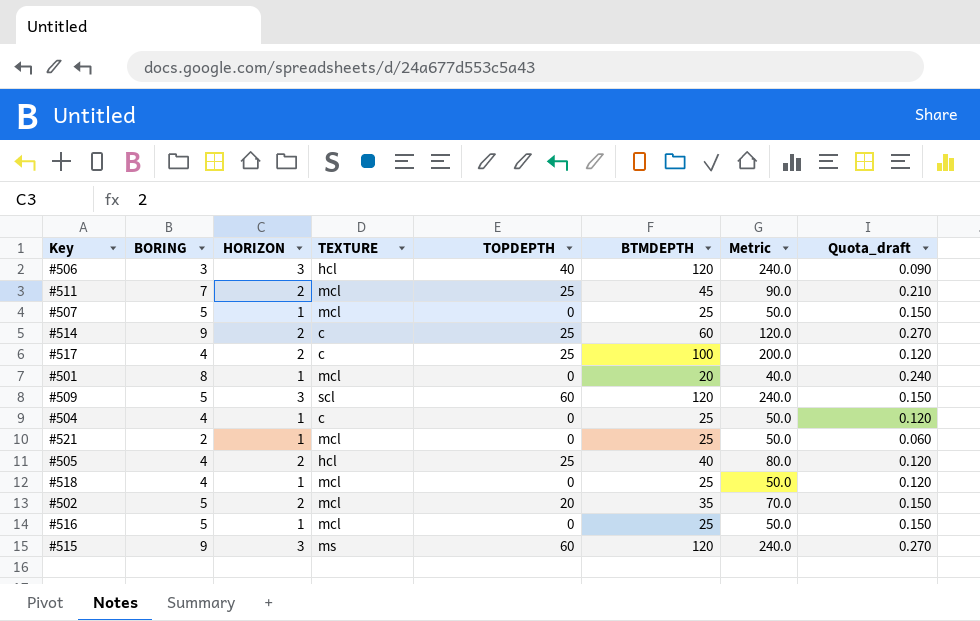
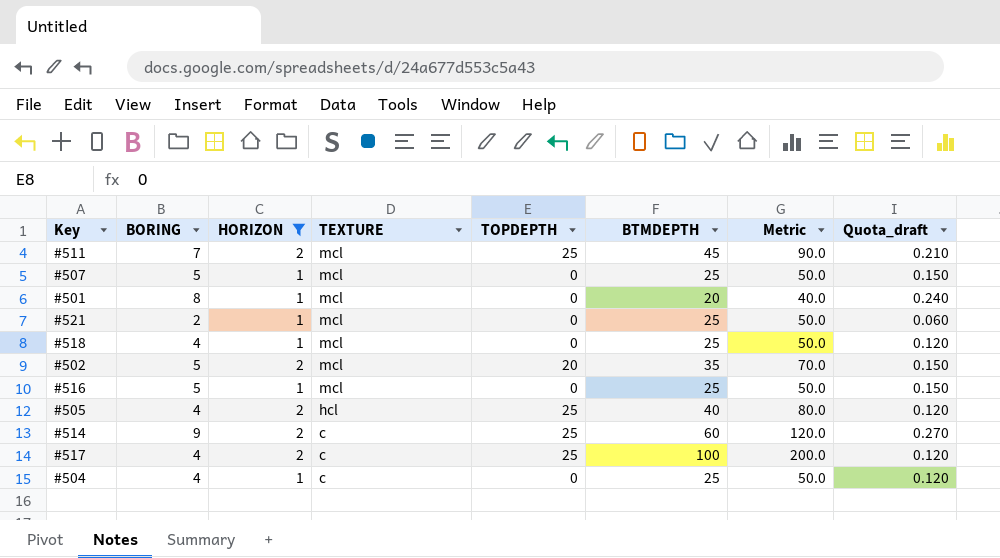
filter: none -> HORIZON != 3
row order: none -> TEXTURE descending

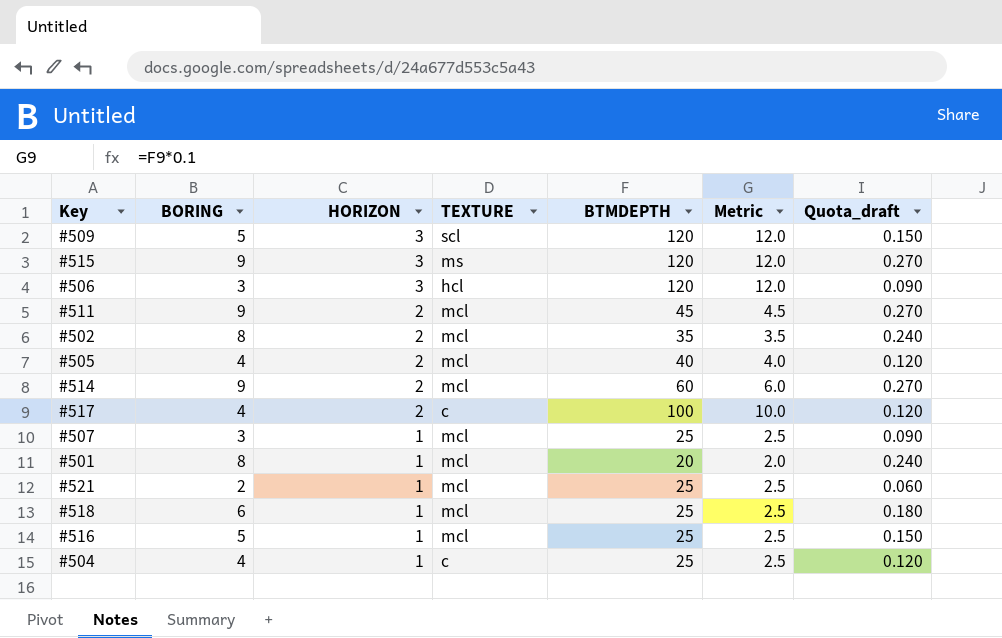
filter: HORIZON != 3 -> none
row order: TEXTURE descending -> HORIZON descending
column TOPDEPTH | position: 5 -> none
column Metric | formula: [BTMDEPTH] * 2 -> [BTMDEPTH] * 0.1
#511 | BORING: 7 -> 9
#511 | Quota_draft: 0.210 -> 0.270
#502 | BORING: 5 -> 8
#502 | Quota_draft: 0.150 -> 0.240
#505 | TEXTURE: hcl -> mcl
#514 | TEXTURE: c -> mcl
#507 | BORING: 5 -> 3
#507 | Quota_draft: 0.150 -> 0.090
#518 | BORING: 4 -> 6
#518 | Quota_draft: 0.120 -> 0.180

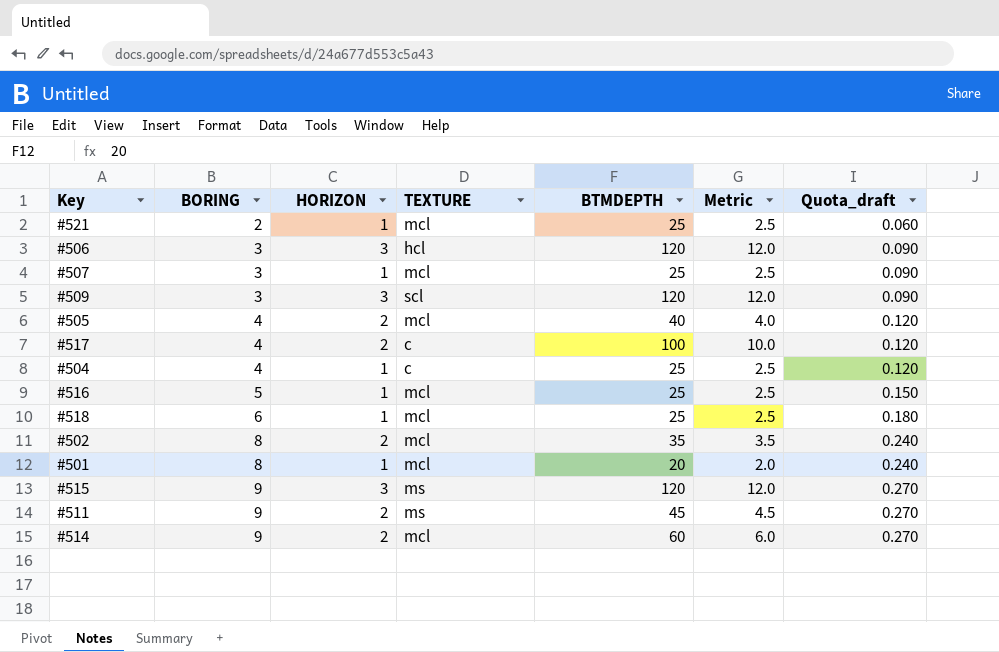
row order: HORIZON descending -> BORING ascending
#509 | BORING: 5 -> 3
#509 | Quota_draft: 0.150 -> 0.090
#511 | TEXTURE: mcl -> ms

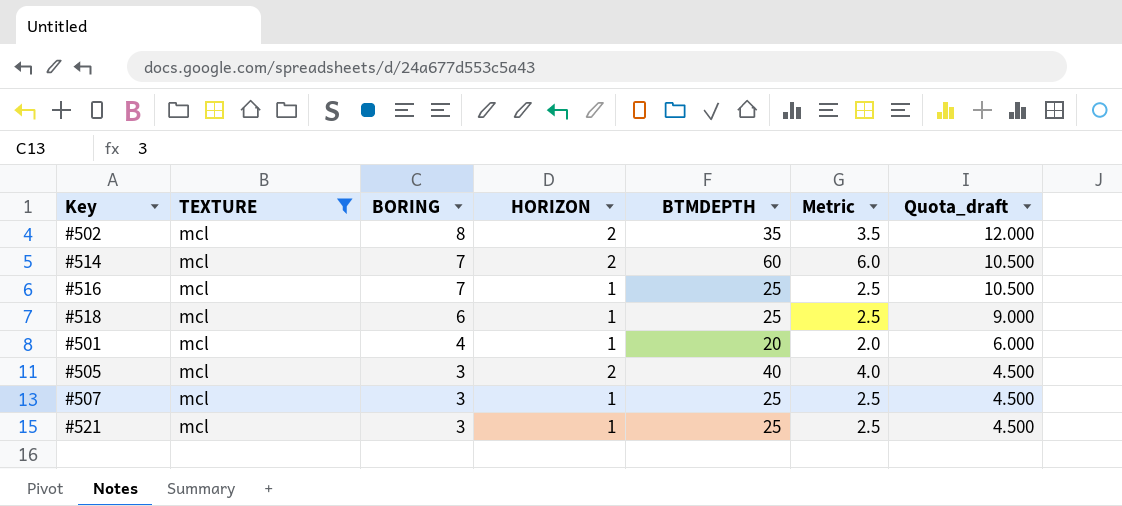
filter: none -> TEXTURE = mcl
row order: BORING ascending -> BORING descending
column TEXTURE | position: 4 -> 2
column Quota_draft | formula: [BORING] * 0.03 -> [BORING] * 1.5
#514 | BORING: 9 -> 7
#516 | BORING: 5 -> 7
#501 | BORING: 8 -> 4
#505 | BORING: 4 -> 3
#521 | BORING: 2 -> 3

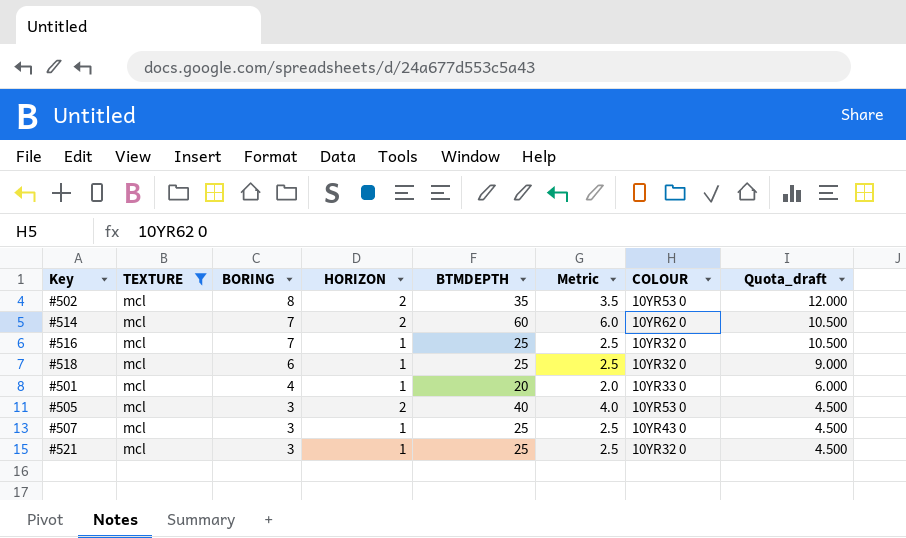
column COLOUR | position: none -> 7

